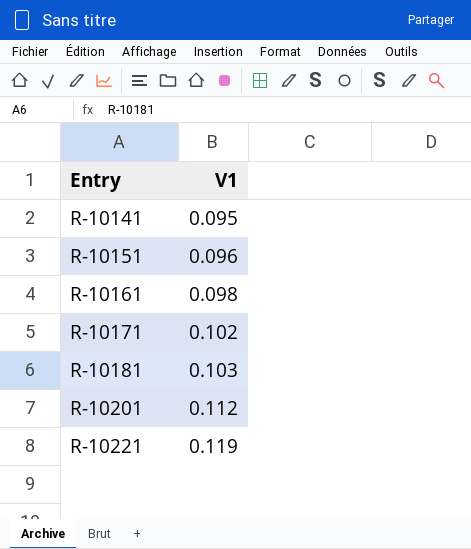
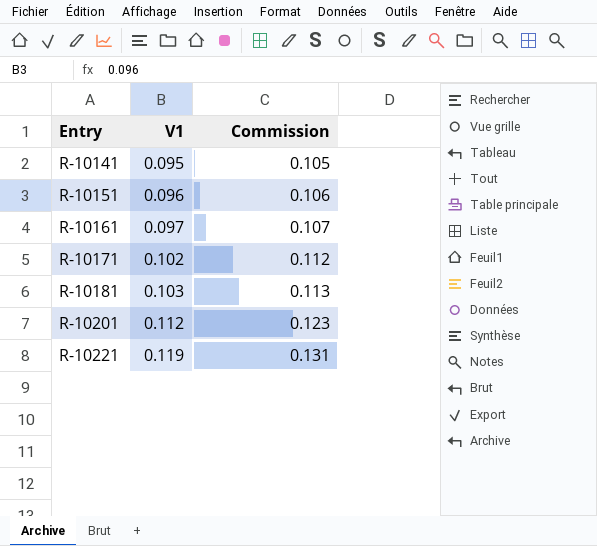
column Commission | formula: none -> [V1] * 1.1
R-10161 | V1: 0.098 -> 0.097

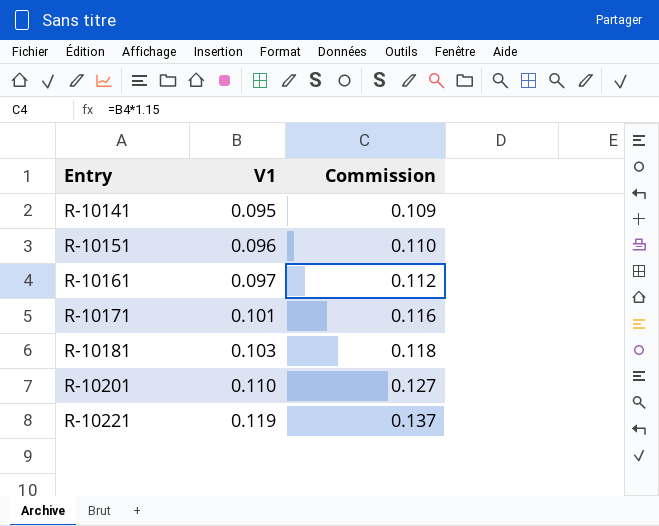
column Commission | formula: [V1] * 1.1 -> [V1] * 1.15
R-10171 | V1: 0.102 -> 0.101
R-10201 | V1: 0.112 -> 0.110

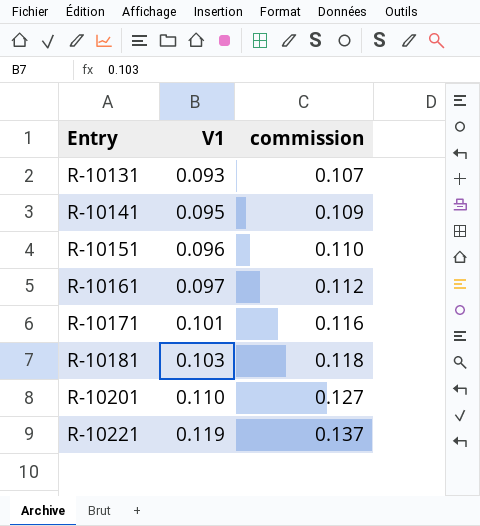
column name: Commission -> commission
row R-10131: none -> 0.093 | 0.107

